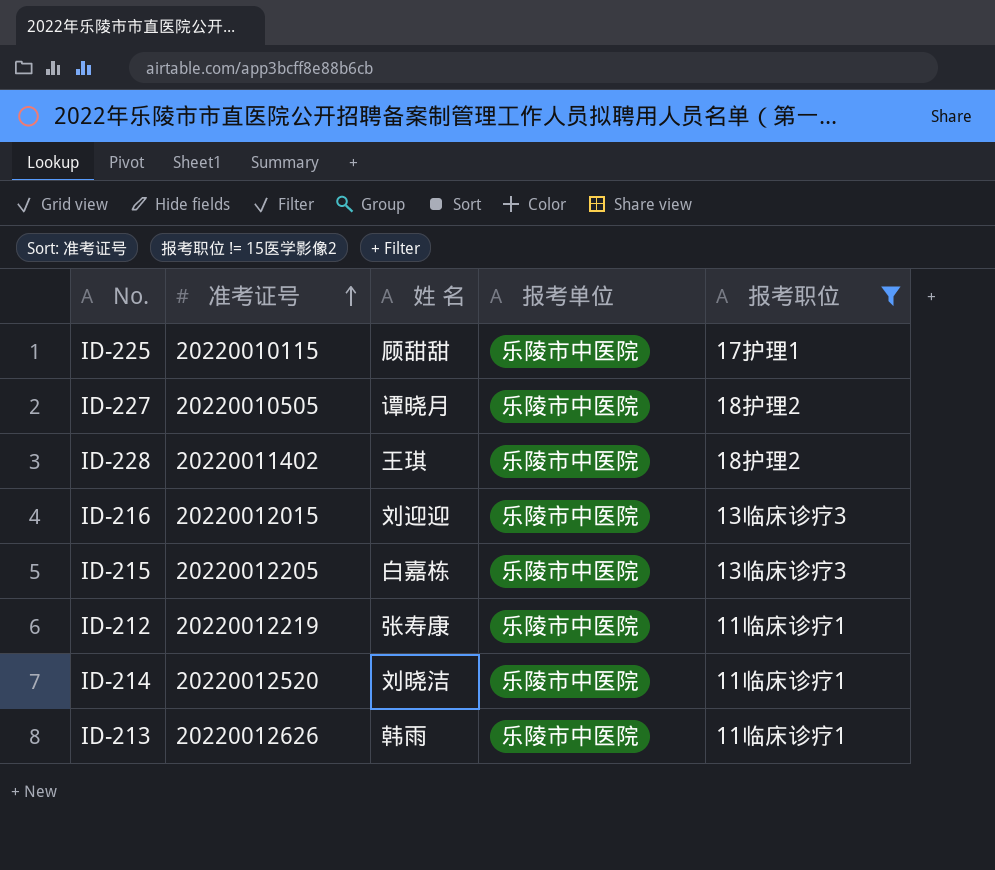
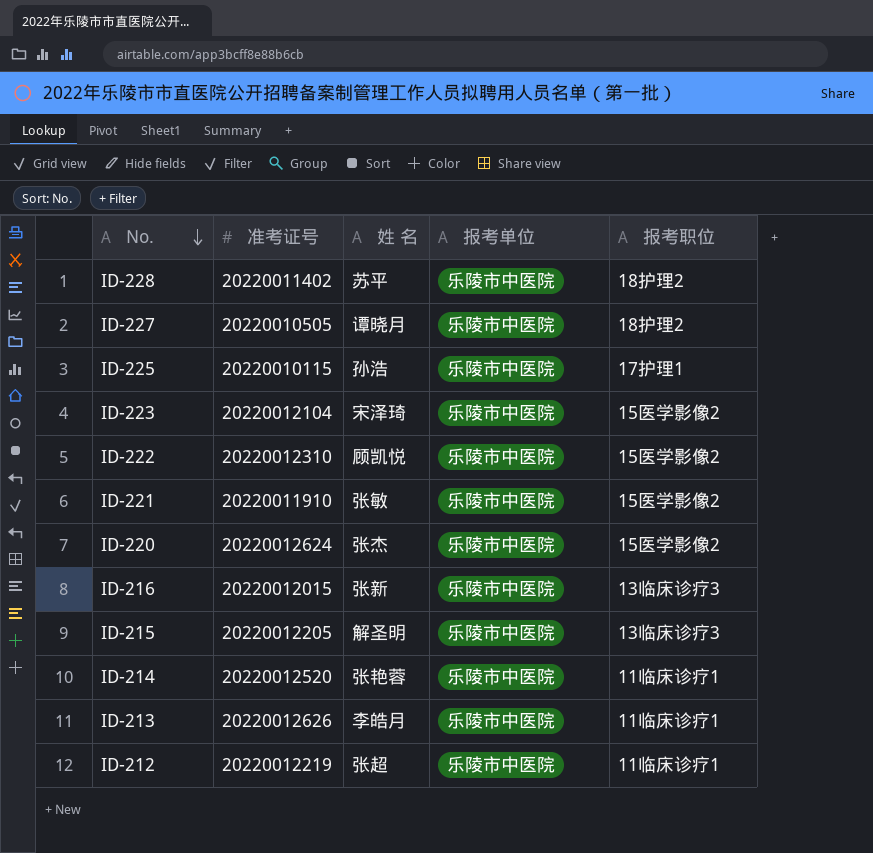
filter: 报考职位 != 15医学影像2 -> none
row order: 准考证号 ascending -> No. descending
ID-228 | 姓 名: 王琪 -> 苏平
ID-225 | 姓 名: 顾甜甜 -> 孙浩
ID-216 | 姓 名: 刘迎迎 -> 张新
ID-215 | 姓 名: 白嘉栋 -> 解圣明
ID-214 | 姓 名: 刘晓洁 -> 张艳蓉
ID-213 | 姓 名: 韩雨 -> 李皓月
ID-212 | 姓 名: 张寿康 -> 张超

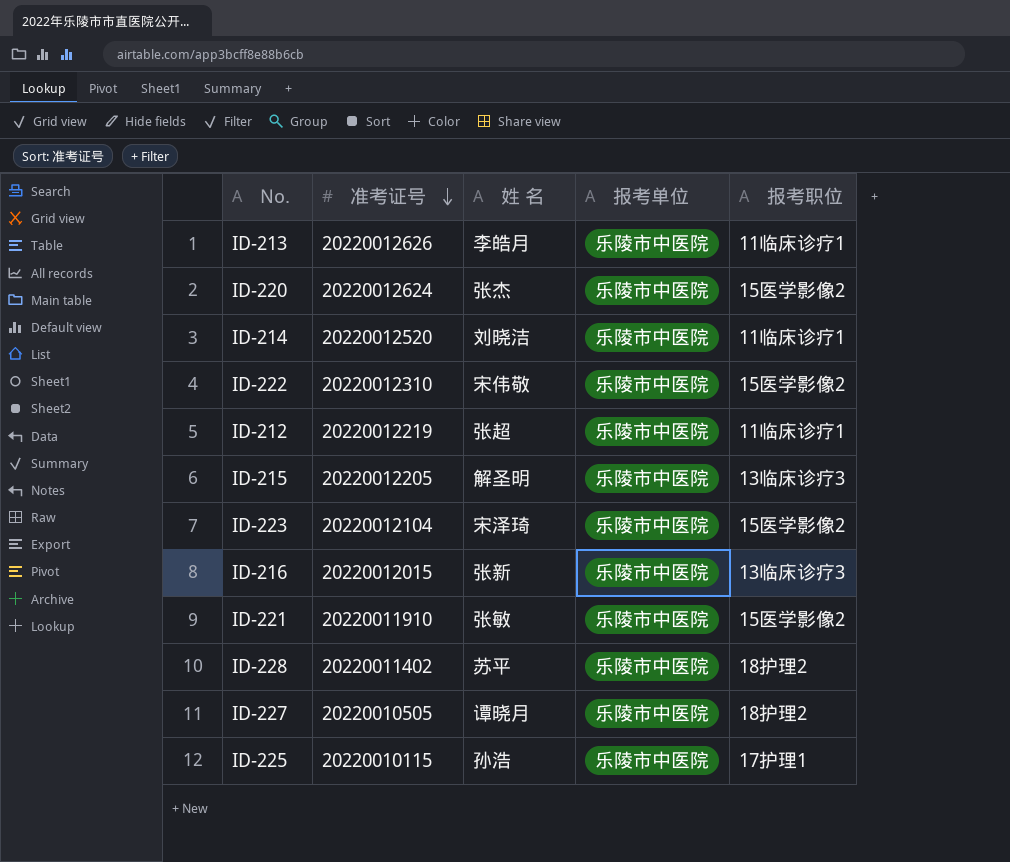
row order: No. descending -> 准考证号 descending
ID-214 | 姓 名: 张艳蓉 -> 刘晓洁
ID-222 | 姓 名: 顾凯悦 -> 宋伟敬

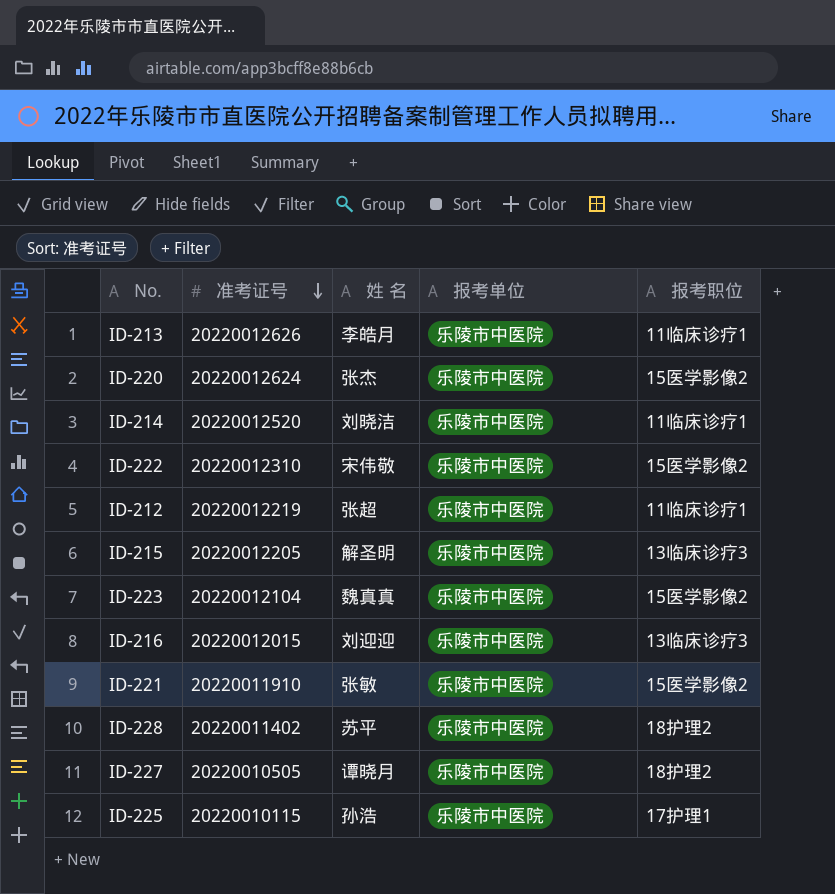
ID-223 | 姓 名: 宋泽琦 -> 魏真真
ID-216 | 姓 名: 张新 -> 刘迎迎

